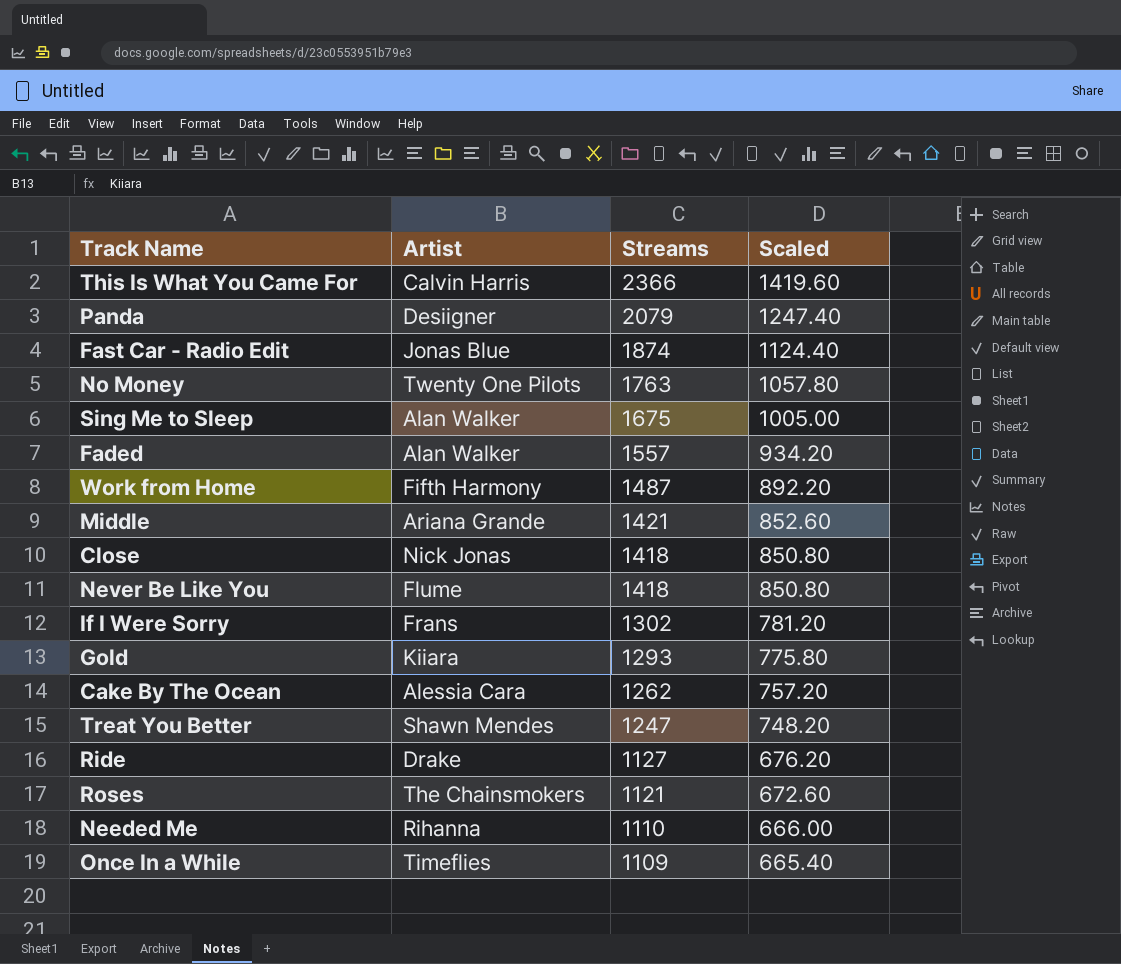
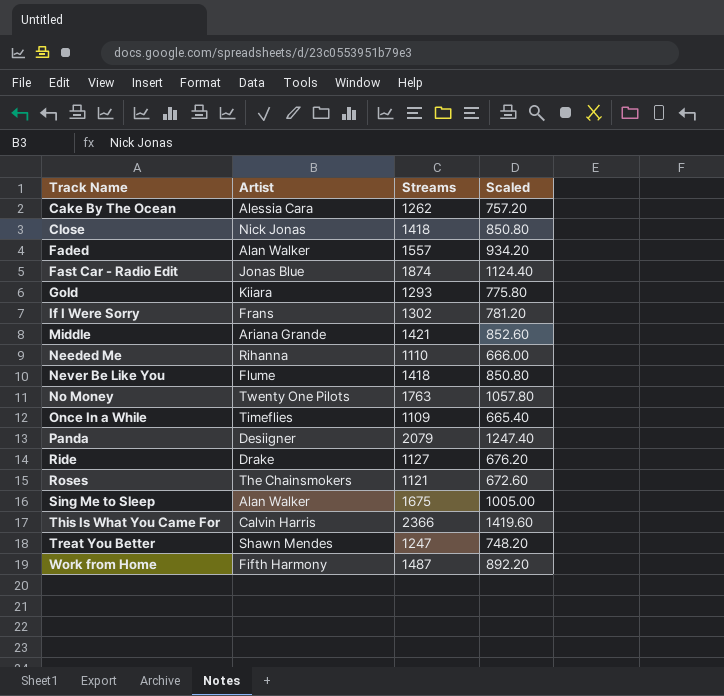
row order: Streams descending -> Track Name ascending

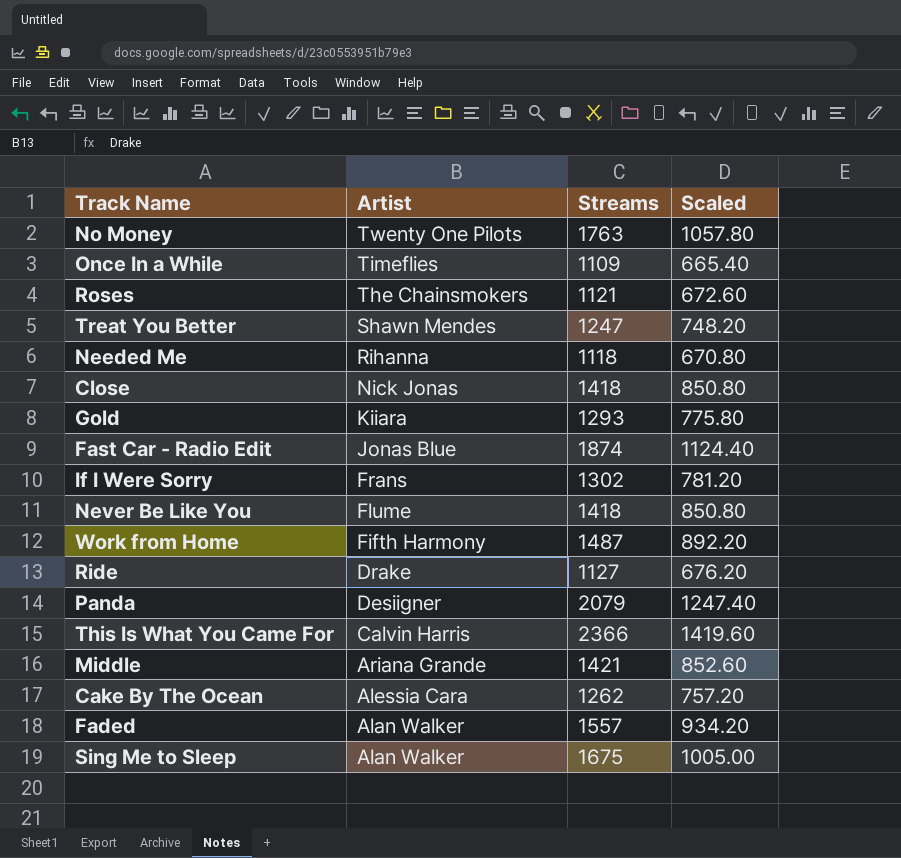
row order: Track Name ascending -> Artist descending
Needed Me | Streams: 1110 -> 1118
Needed Me | Scaled: 666.00 -> 670.80

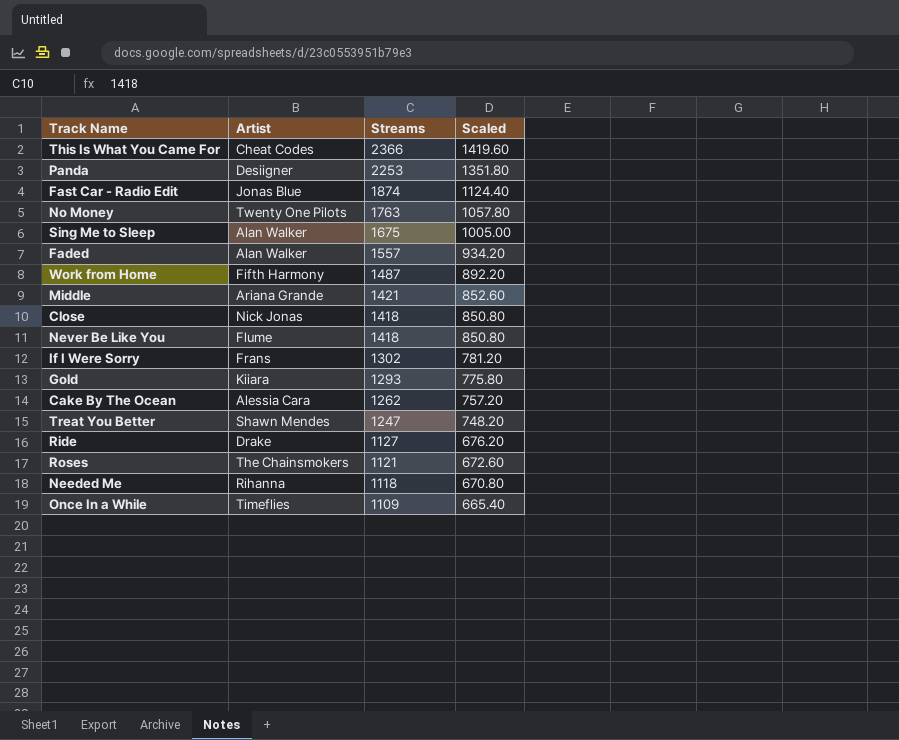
row order: Artist descending -> Streams descending
This Is What You Came For | Artist: Calvin Harris -> Cheat Codes
Panda | Streams: 2079 -> 2253
Panda | Scaled: 1247.40 -> 1351.80

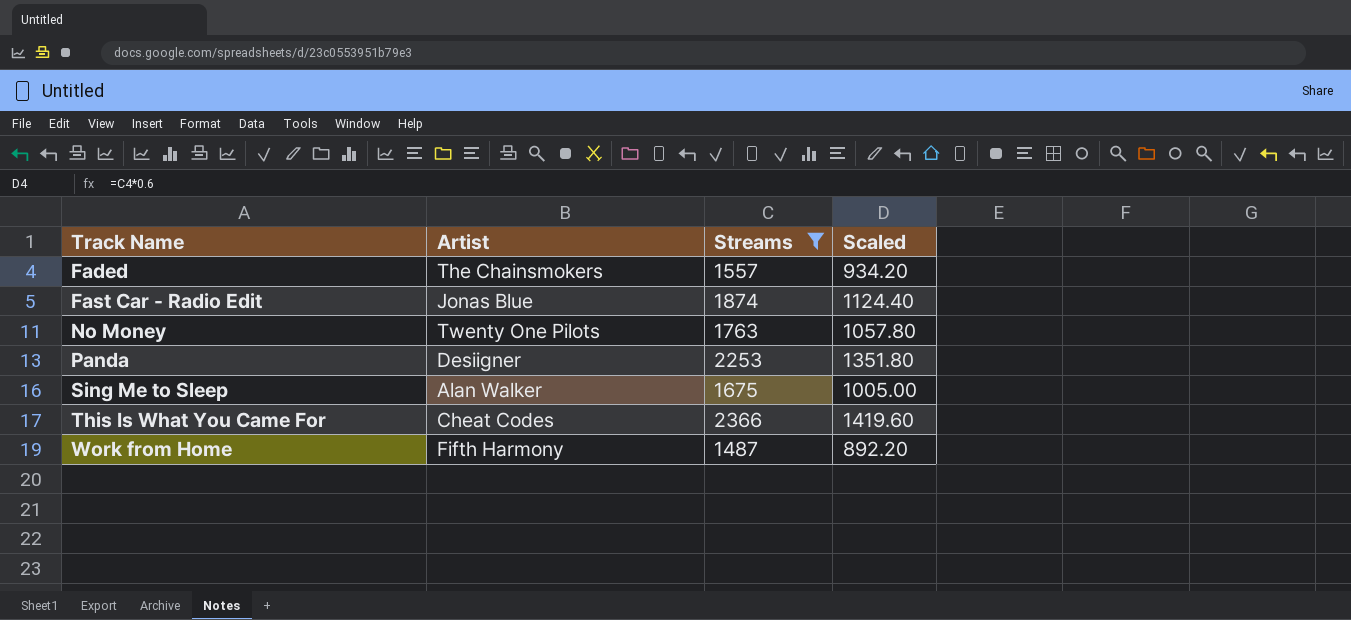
filter: none -> Streams >= 1487
row order: Streams descending -> Track Name ascending
Faded | Artist: Alan Walker -> The Chainsmokers

